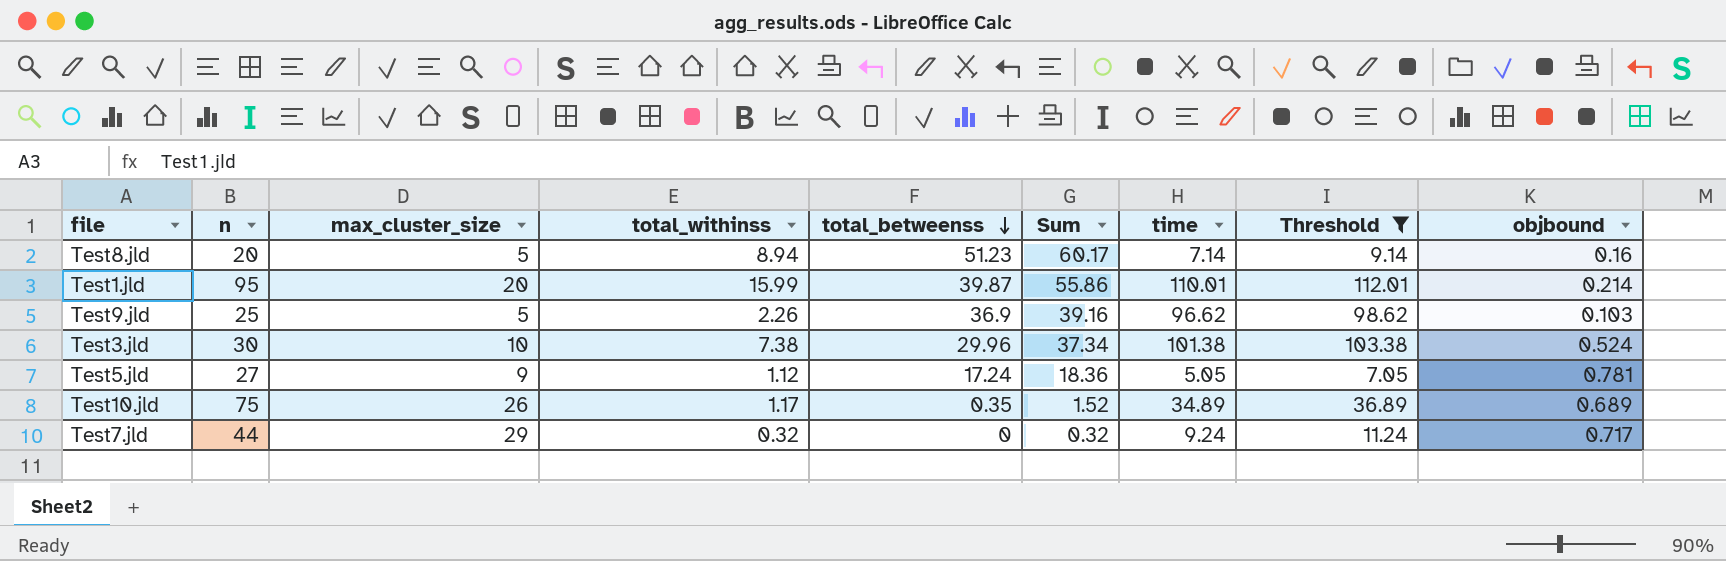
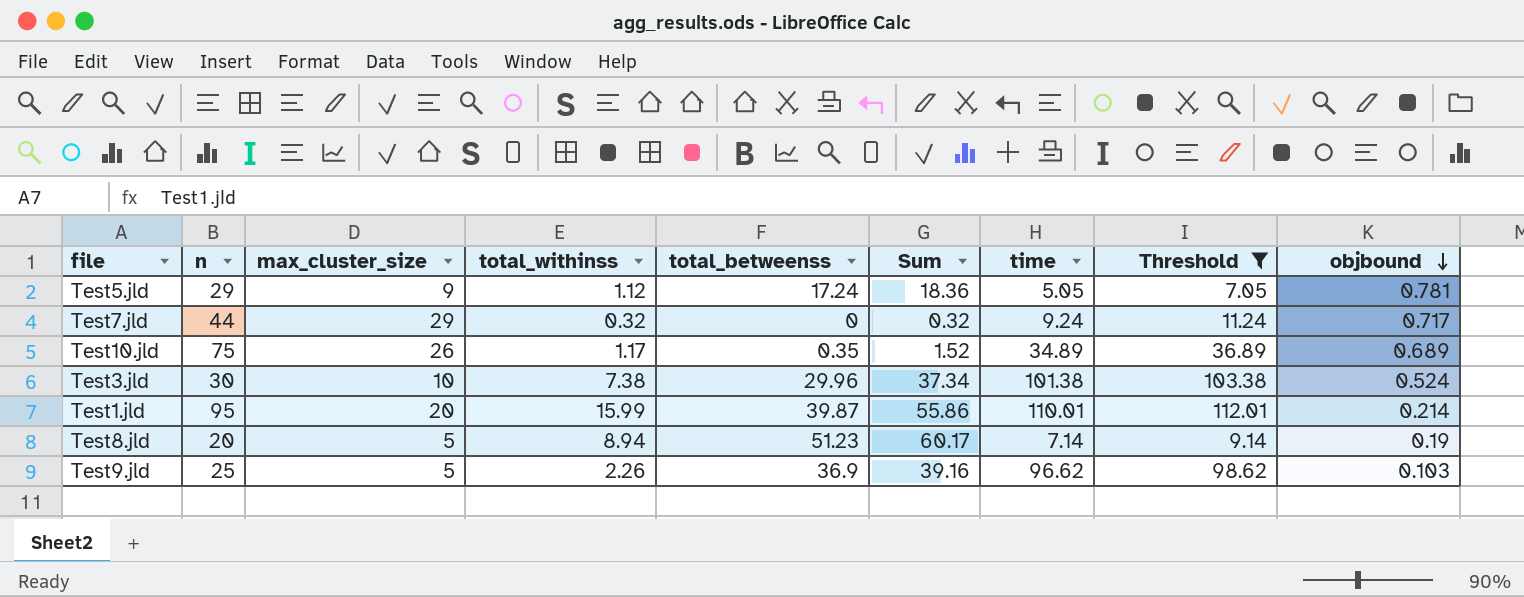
row order: total_betweenss descending -> objbound descending
Test5.jld | n: 27 -> 29
Test8.jld | objbound: 0.16 -> 0.19

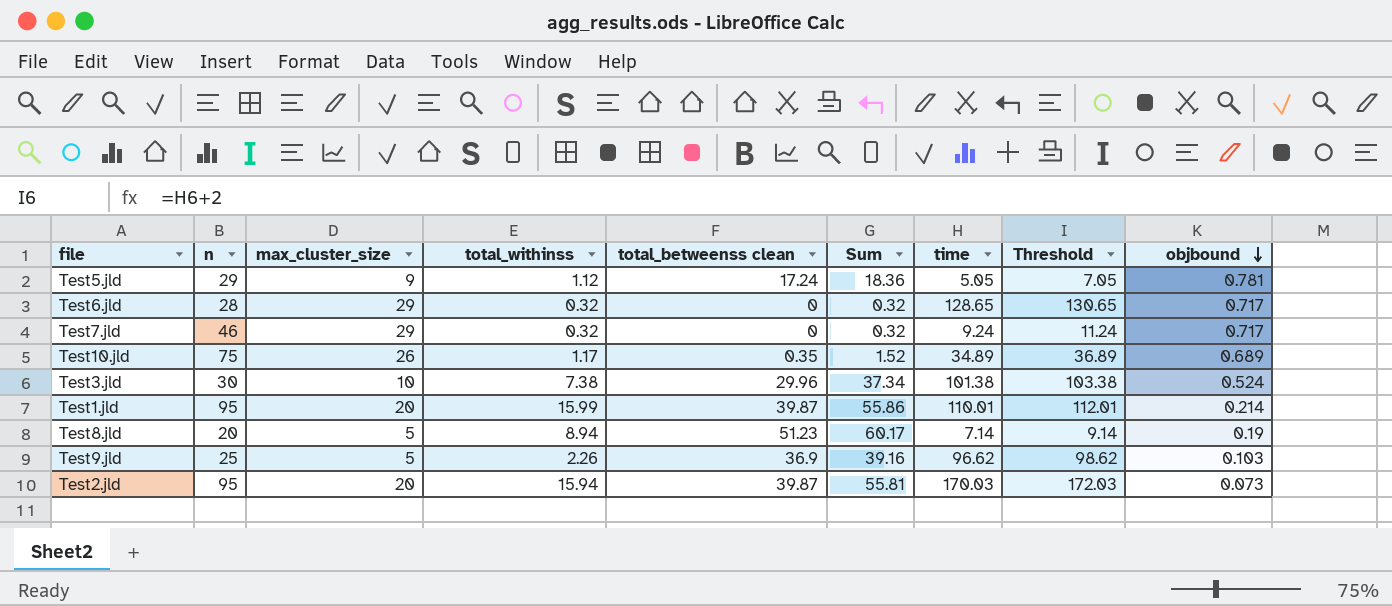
filter: Threshold <= 112.01 -> none
column name: total_betweenss -> total_betweenss clean
Test7.jld | n: 44 -> 46

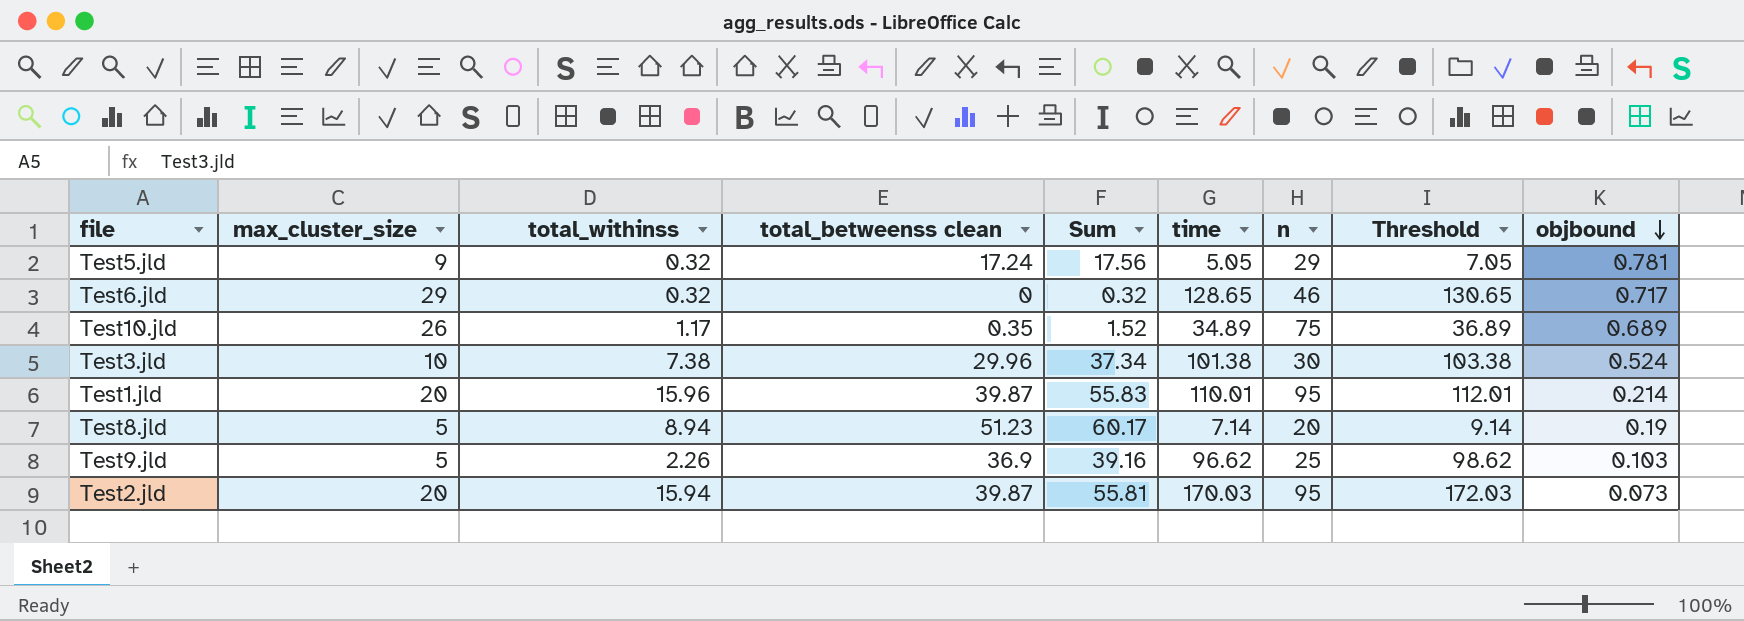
column n | position: 2 -> 7
row Test7.jld: 46 | 29 | 0.32 | 0 | 0.32 | 9.24 | 11.24 | 0.717 -> none
Test5.jld | total_withinss: 1.12 -> 0.32
Test5.jld | Sum: 18.36 -> 17.56
Test6.jld | n: 28 -> 46
Test1.jld | total_withinss: 15.99 -> 15.96
Test1.jld | Sum: 55.86 -> 55.83

